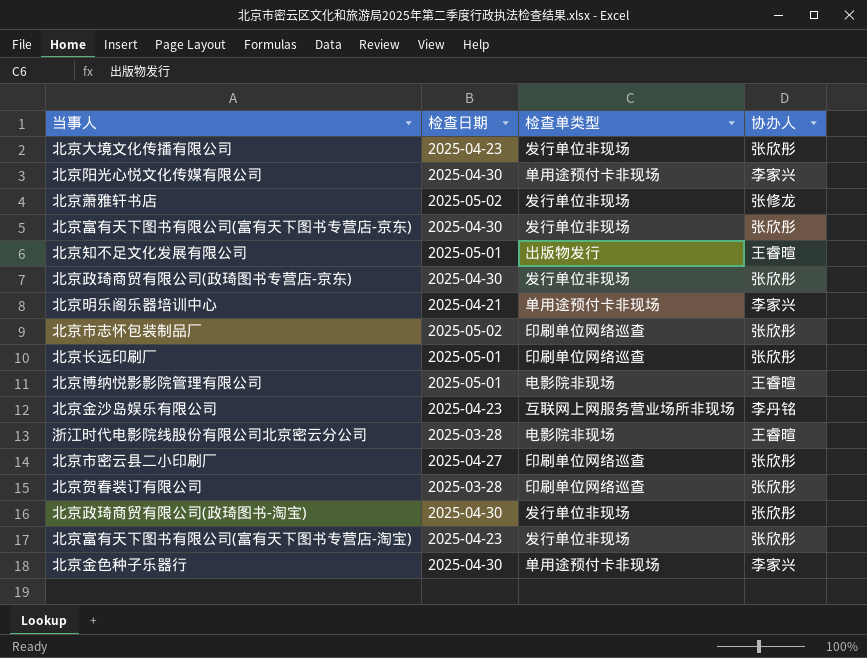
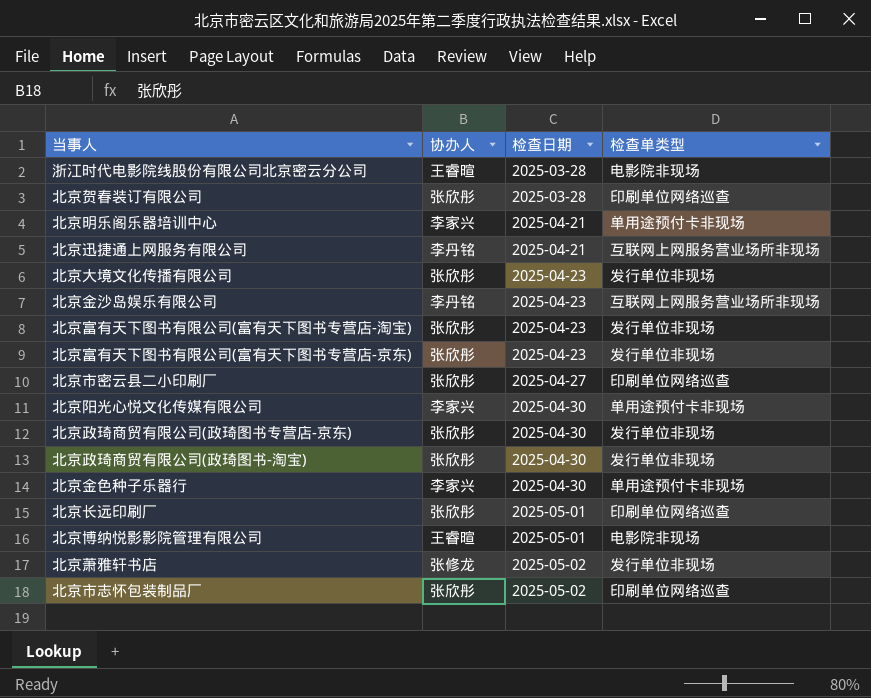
row order: none -> 检查日期 ascending
column 协办人 | position: 4 -> 2
row 北京知不足文化发展有限公司: 2025-05-01 | 出版物发行 | 王睿暄 -> none
row 北京迅捷通上网服务有限公司: none -> 李丹铭 | 2025-04-21 | 互联网上网服务营业场所非现场
北京富有天下图书有限公司(富有天下图书专营店-京东) | 检查日期: 2025-04-30 -> 2025-04-23

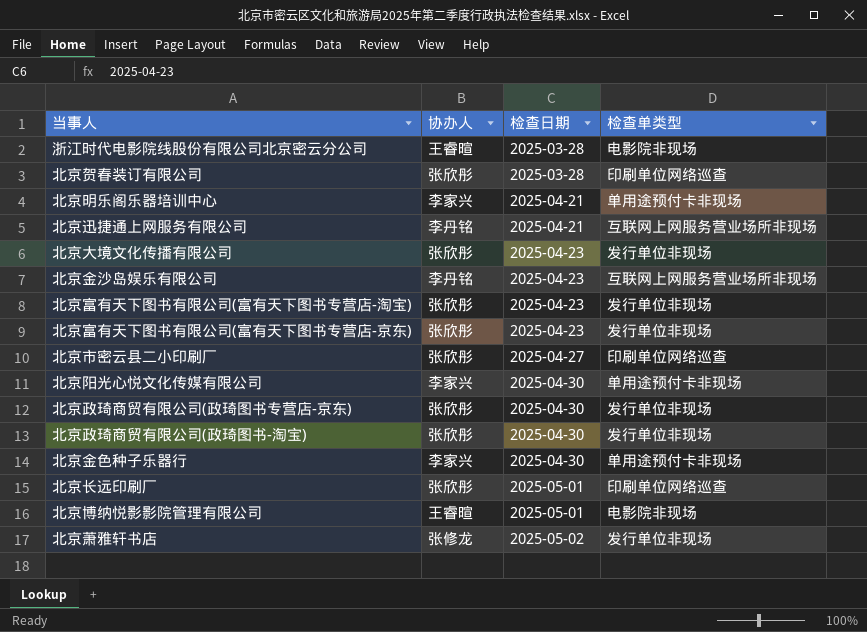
row 北京市志怀包装制品厂: 张欣彤 | 2025-05-02 | 印刷单位网络巡查 -> none

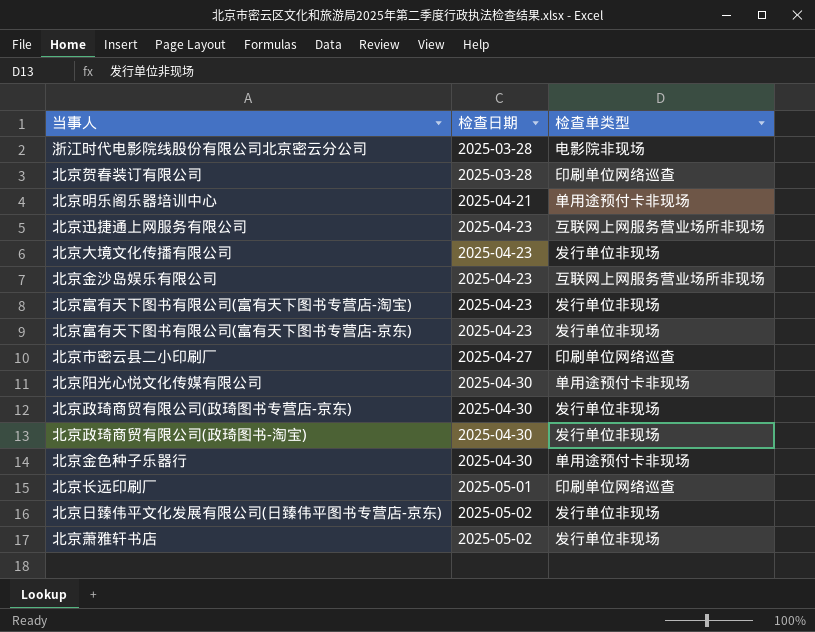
column 协办人 | position: 2 -> none
row 北京博纳悦影影院管理有限公司: 王睿暄 | 2025-05-01 | 电影院非现场 -> none
北京迅捷通上网服务有限公司 | 检查日期: 2025-04-21 -> 2025-04-23
row 北京日臻伟平文化发展有限公司(日臻伟平图书专营店-京东): none -> 2025-05-02 | 发行单位非现场

